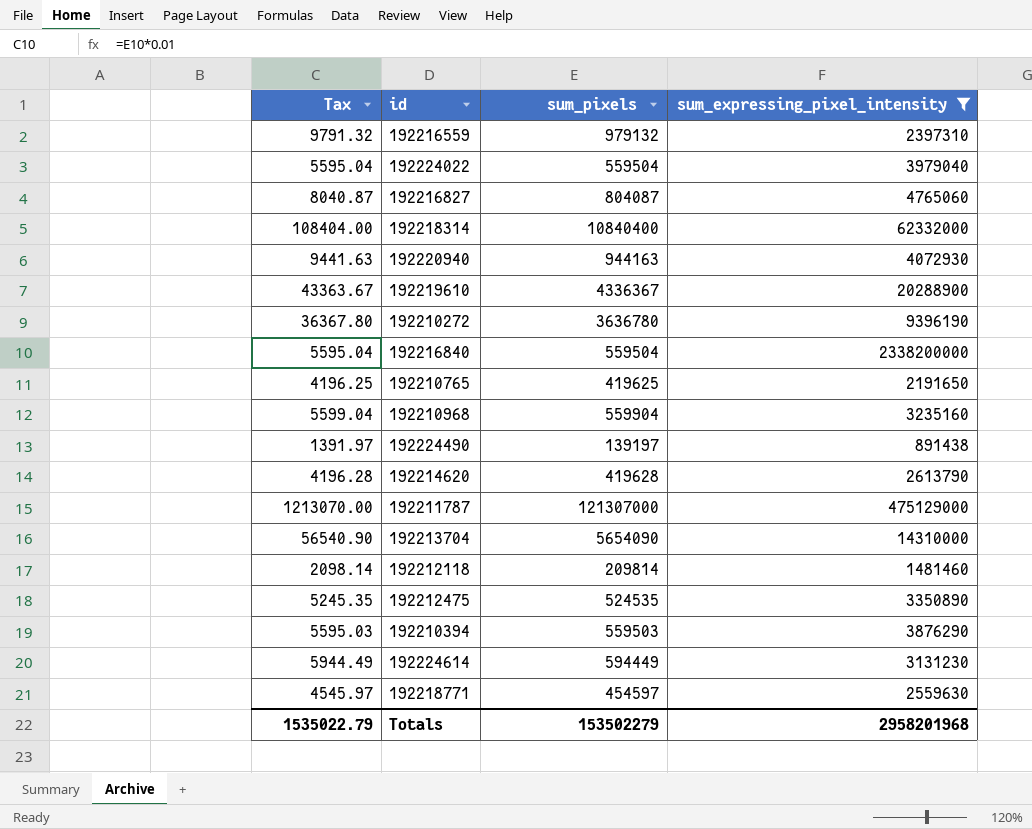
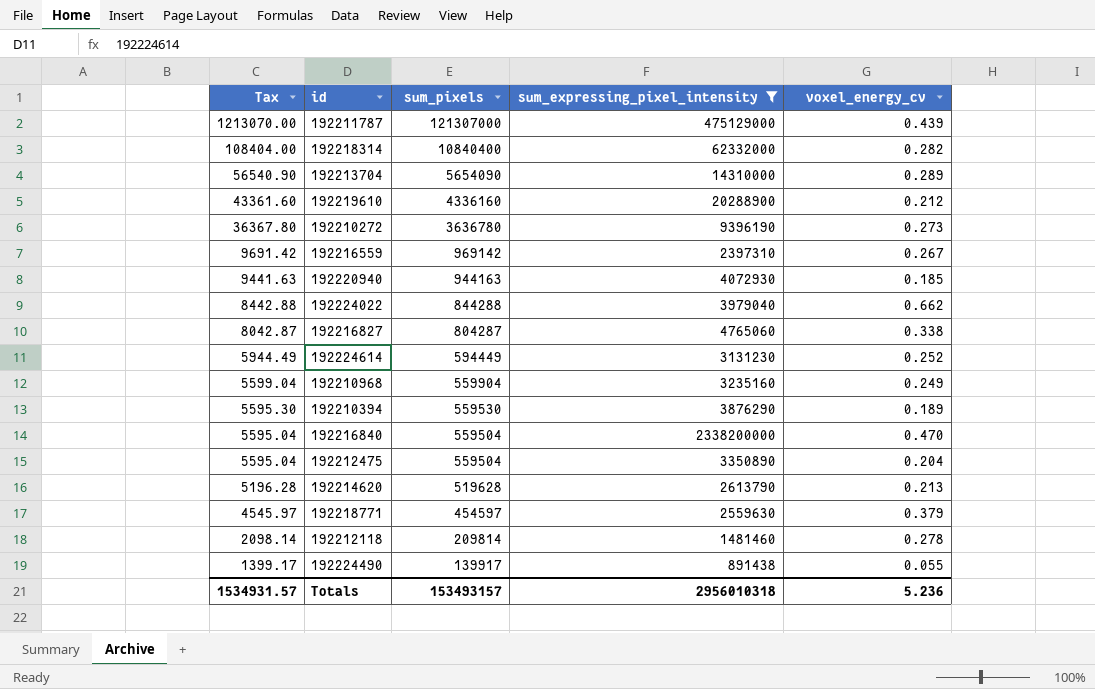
row order: none -> Tax descending
column voxel_energy_cv | position: none -> 5
row 192210765: 4196.25 | 419625 | 2191650 -> none
192219610 | Tax: 43363.67 -> 43361.60
192219610 | sum_pixels: 4336367 -> 4336160
192216559 | Tax: 9791.32 -> 9691.42
192216559 | sum_pixels: 979132 -> 969142
192224022 | Tax: 5595.04 -> 8442.88
192224022 | sum_pixels: 559504 -> 844288
192216827 | Tax: 8040.87 -> 8042.87
192216827 | sum_pixels: 804087 -> 804287
192210394 | Tax: 5595.03 -> 5595.30
192210394 | sum_pixels: 559503 -> 559530
192212475 | Tax: 5245.35 -> 5595.04
192212475 | sum_pixels: 524535 -> 559504
192214620 | Tax: 4196.28 -> 5196.28
192214620 | sum_pixels: 419628 -> 519628
192224490 | Tax: 1391.97 -> 1399.17
192224490 | sum_pixels: 139197 -> 139917
Totals | Tax: 1535022.79 -> 1534931.57
Totals | sum_pixels: 153502279 -> 153493157
Totals | sum_expressing_pixel_intensity: 2958201968 -> 2956010318

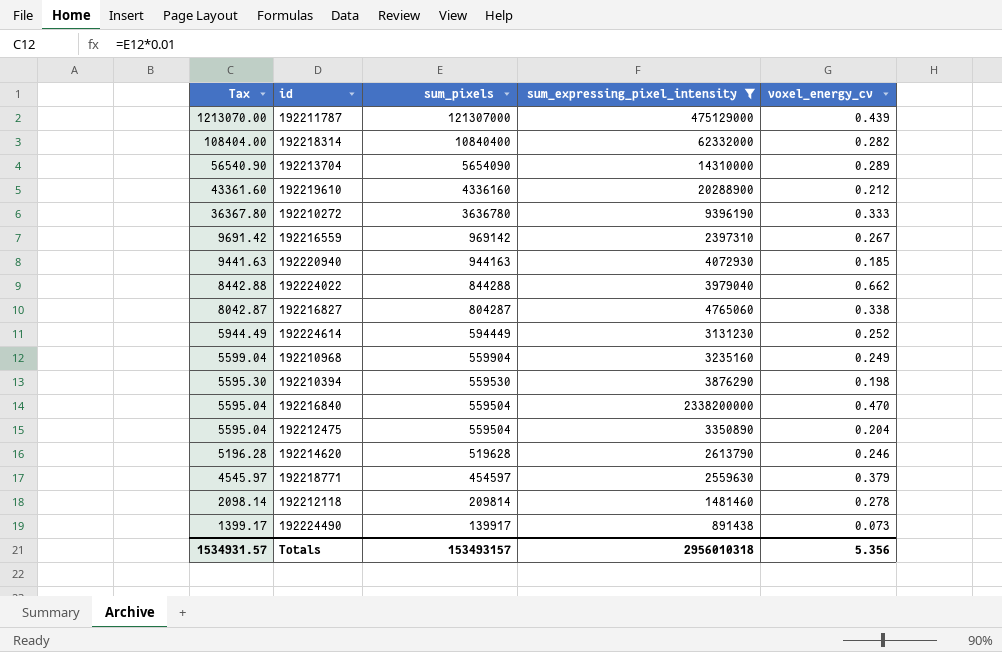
192210272 | voxel_energy_cv: 0.273 -> 0.333
192210394 | voxel_energy_cv: 0.189 -> 0.198
192214620 | voxel_energy_cv: 0.213 -> 0.246
192224490 | voxel_energy_cv: 0.055 -> 0.073
Totals | voxel_energy_cv: 5.236 -> 5.356

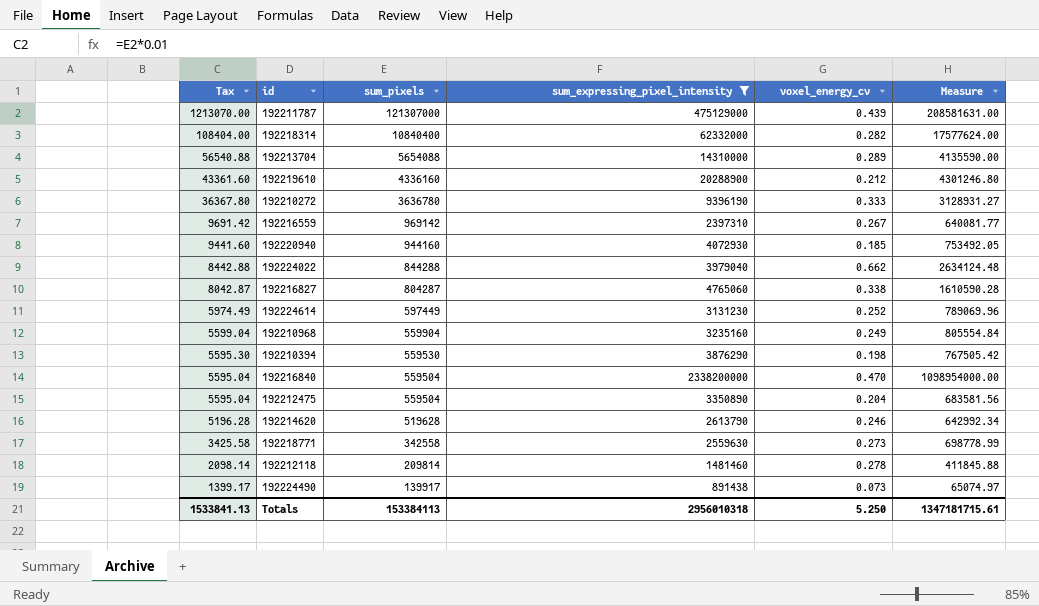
column Measure | formula: none -> [sum_expressing_pixel_intensity] * [voxel_energy_cv]
192213704 | Tax: 56540.90 -> 56540.88
192213704 | sum_pixels: 5654090 -> 5654088
192220940 | Tax: 9441.63 -> 9441.60
192220940 | sum_pixels: 944163 -> 944160
192224614 | Tax: 5944.49 -> 5974.49
192224614 | sum_pixels: 594449 -> 597449
192218771 | Tax: 4545.97 -> 3425.58
192218771 | sum_pixels: 454597 -> 342558
192218771 | voxel_energy_cv: 0.379 -> 0.273
Totals | Tax: 1534931.57 -> 1533841.13
Totals | sum_pixels: 153493157 -> 153384113
Totals | voxel_energy_cv: 5.356 -> 5.250

